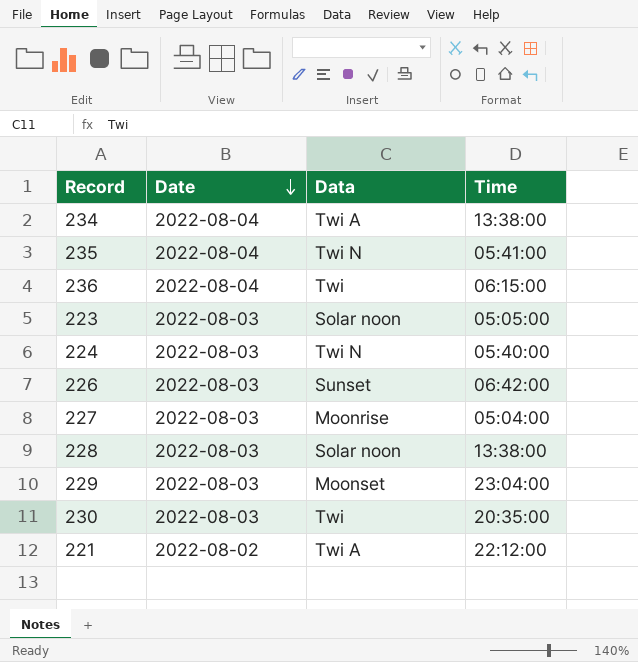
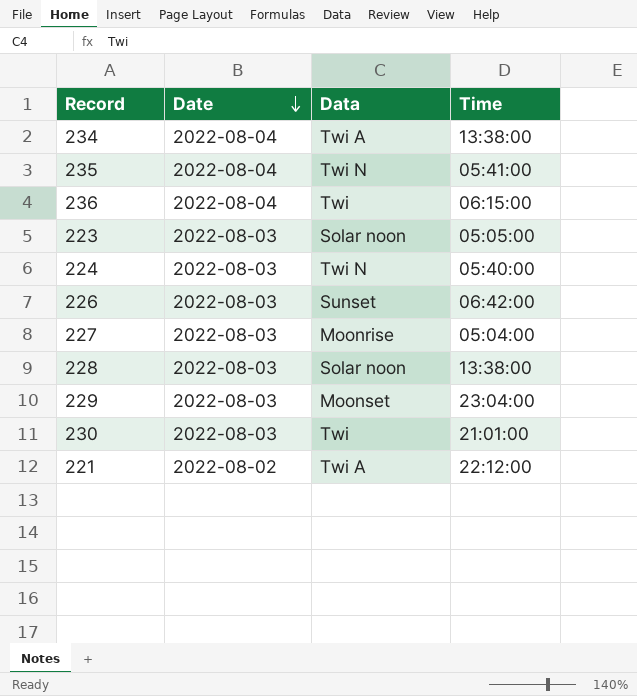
230 | Time: 20:35:00 -> 21:01:00

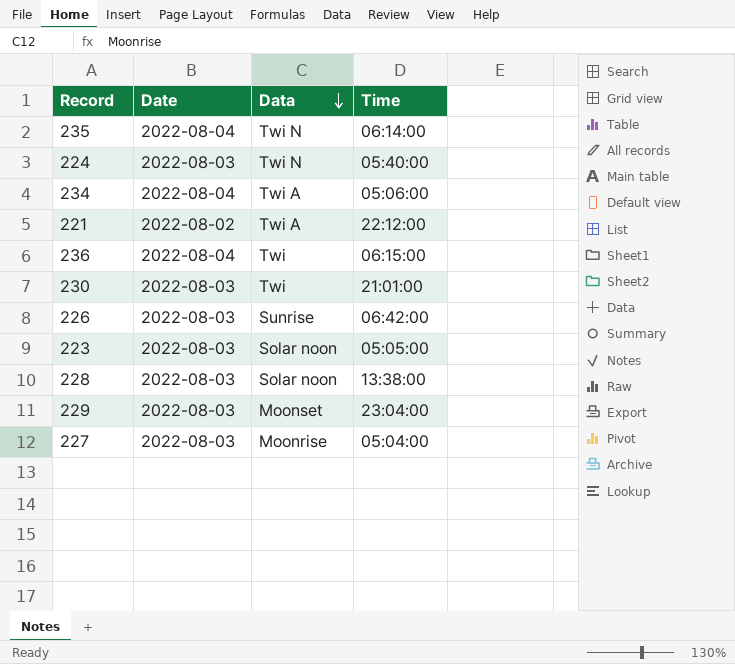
row order: Date descending -> Data descending
235 | Time: 05:41:00 -> 06:14:00
234 | Time: 13:38:00 -> 05:06:00
226 | Data: Sunset -> Sunrise

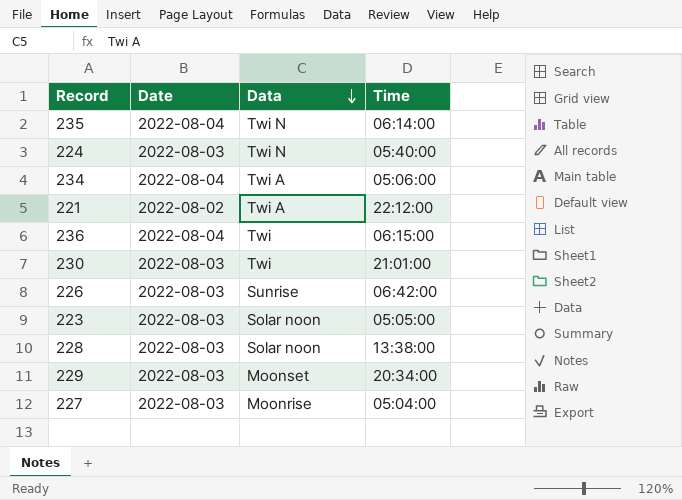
229 | Time: 23:04:00 -> 20:34:00

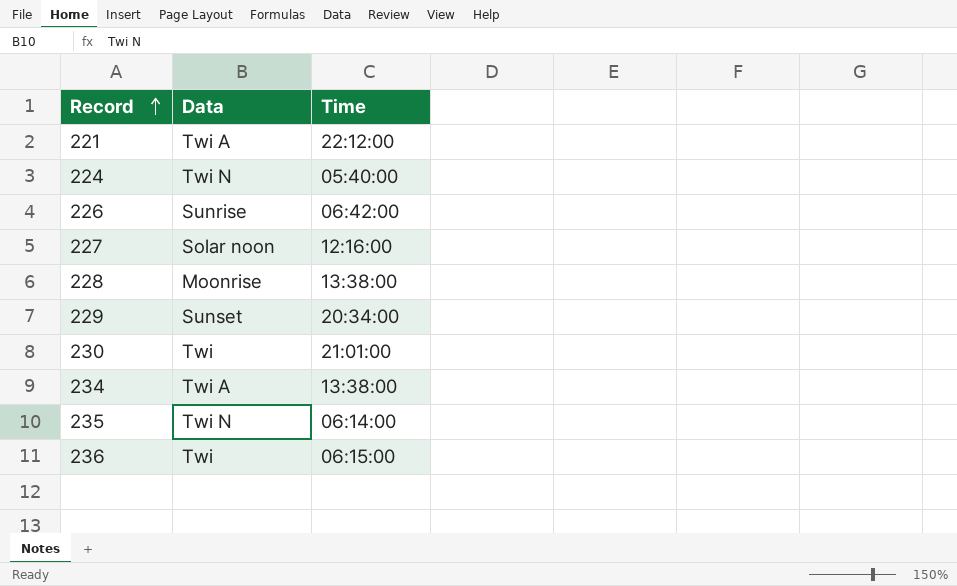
row order: Data descending -> Record ascending
column Date | position: 2 -> none
row 223: 2022-08-03 | Solar noon | 05:05:00 -> none
227 | Data: Moonrise -> Solar noon
227 | Time: 05:04:00 -> 12:16:00
228 | Data: Solar noon -> Moonrise
229 | Data: Moonset -> Sunset
234 | Time: 05:06:00 -> 13:38:00

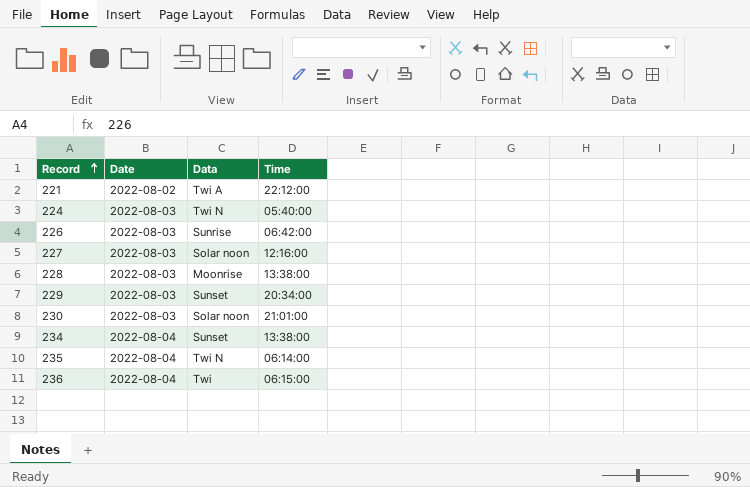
column Date | position: none -> 2
230 | Data: Twi -> Solar noon
234 | Data: Twi A -> Sunset

